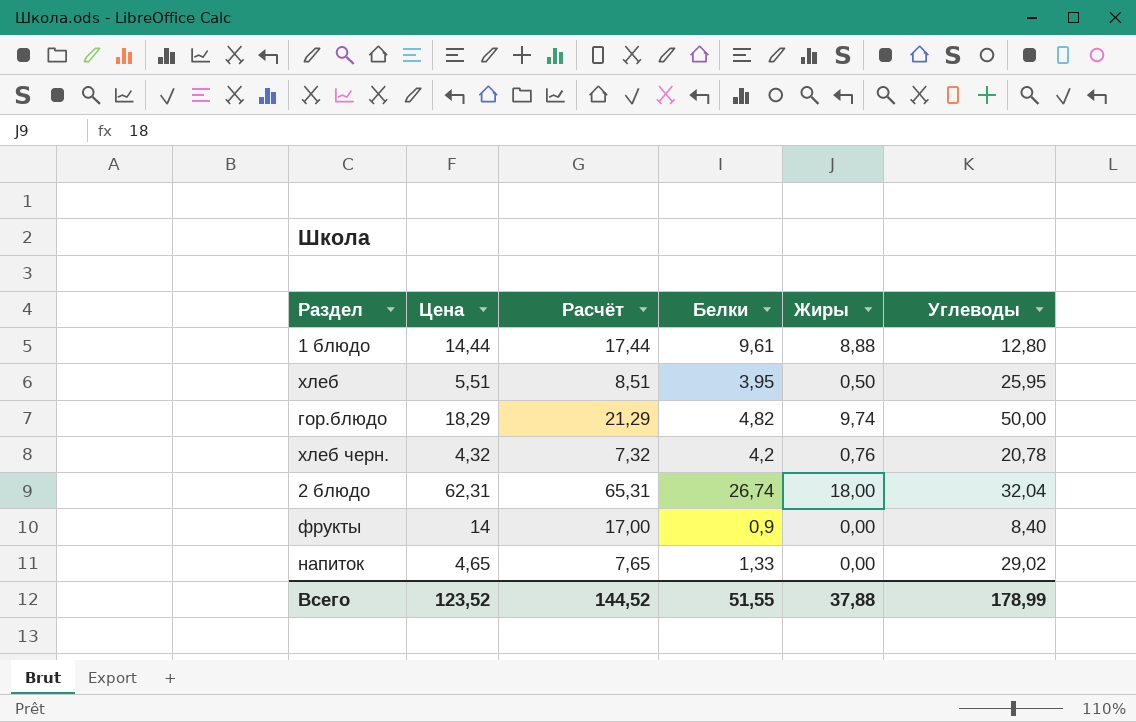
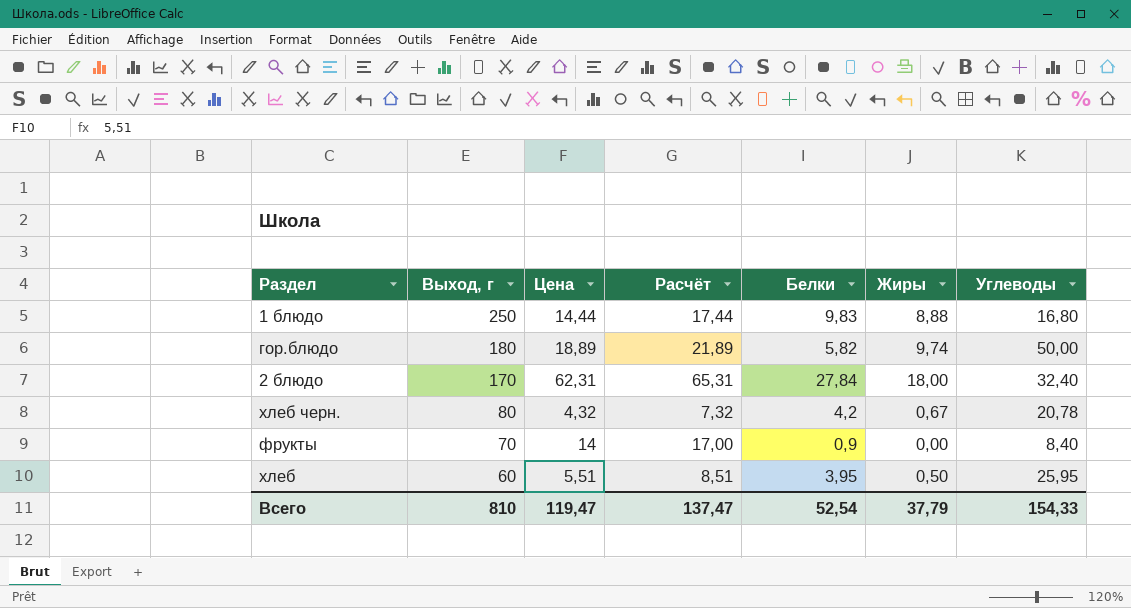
row order: none -> Выход, г descending
column Выход, г | position: none -> 2
row напиток: 4,65 | 7,65 | 1,33 | 0,00 | 29,02 -> none
1 блюдо | Белки: 9,61 -> 9,83
1 блюдо | Углеводы: 12,80 -> 16,80
гор.блюдо | Цена: 18,29 -> 18,89
гор.блюдо | Расчёт: 21,29 -> 21,89
гор.блюдо | Белки: 4,82 -> 5,82
2 блюдо | Белки: 26,74 -> 27,84
2 блюдо | Углеводы: 32,04 -> 32,40
хлеб черн. | Жиры: 0,76 -> 0,67
Всего | Цена: 123,52 -> 119,47
Всего | Расчёт: 144,52 -> 137,47
Всего | Белки: 51,55 -> 52,54
Всего | Жиры: 37,88 -> 37,79
Всего | Углеводы: 178,99 -> 154,33

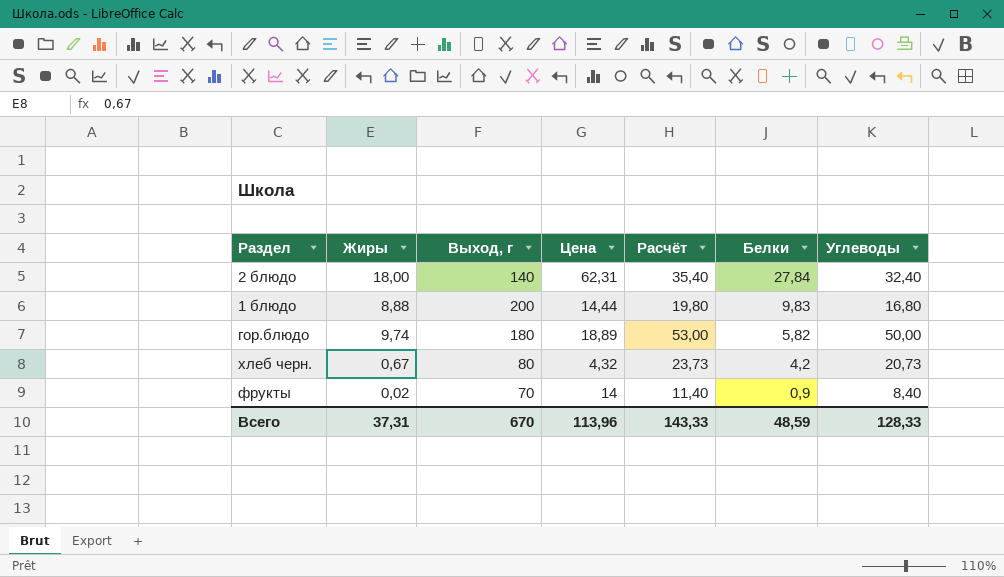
row order: Выход, г descending -> Белки descending
column Жиры | position: 6 -> 2
column Расчёт | formula: [Цена] + 3 -> [Углеводы] + 3
row хлеб: 60 | 5,51 | 8,51 | 3,95 | 0,50 | 25,95 -> none
2 блюдо | Выход, г: 170 -> 140
1 блюдо | Выход, г: 250 -> 200
хлеб черн. | Углеводы: 20,78 -> 20,73
фрукты | Жиры: 0,00 -> 0,02
Всего | Жиры: 37,79 -> 37,31
Всего | Выход, г: 810 -> 670
Всего | Цена: 119,47 -> 113,96
Всего | Расчёт: 137,47 -> 143,33
Всего | Белки: 52,54 -> 48,59
Всего | Углеводы: 154,33 -> 128,33

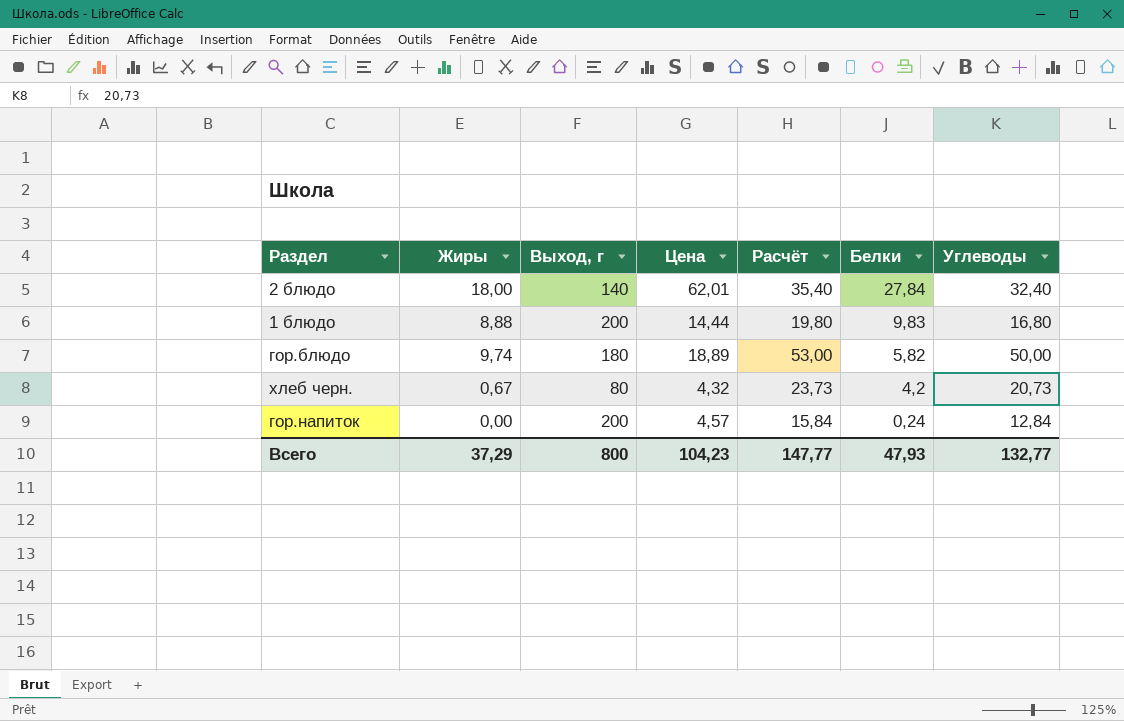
row фрукты: 0,02 | 70 | 14 | 11,40 | 0,9 | 8,40 -> none
2 блюдо | Цена: 62,31 -> 62,01
row гор.напиток: none -> 0,00 | 200 | 4,57 | 15,84 | 0,24 | 12,84
Всего | Жиры: 37,31 -> 37,29
Всего | Выход, г: 670 -> 800
Всего | Цена: 113,96 -> 104,23
Всего | Расчёт: 143,33 -> 147,77
Всего | Белки: 48,59 -> 47,93
Всего | Углеводы: 128,33 -> 132,77

